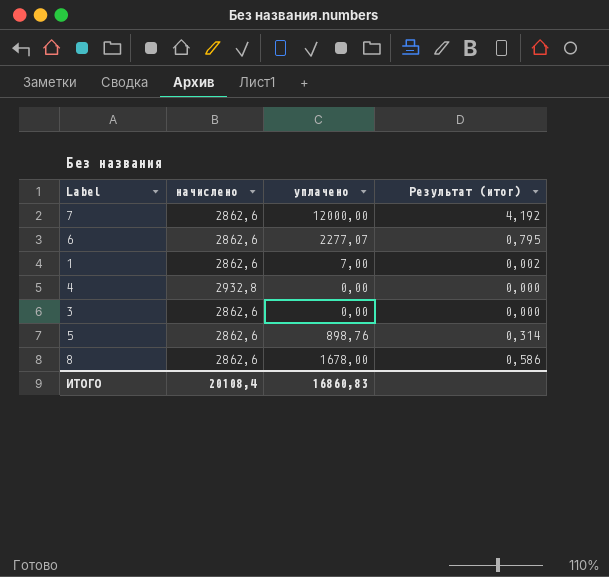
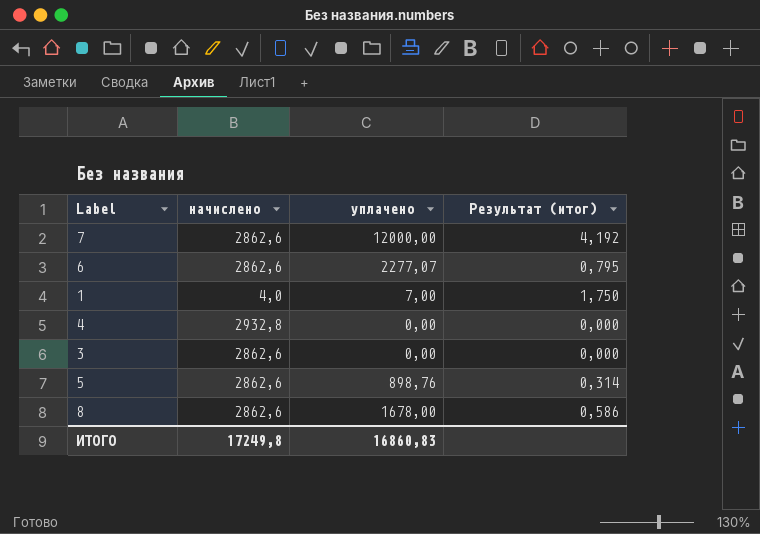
1 | начислено: 2862,6 -> 4,0
1 | Результат (итог): 0,002 -> 1,750
ИТОГО | начислено: 20108,4 -> 17249,8

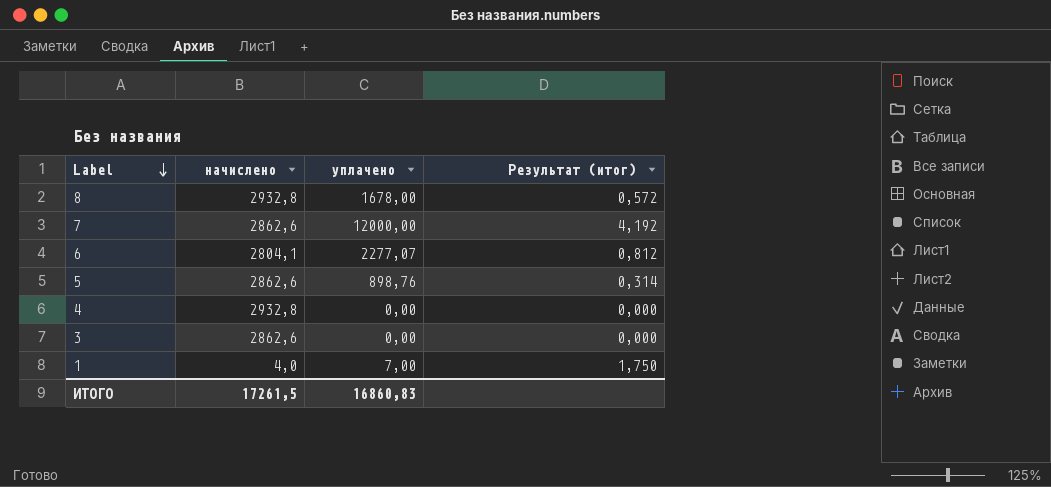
row order: none -> Label descending
8 | начислено: 2862,6 -> 2932,8
8 | Результат (итог): 0,586 -> 0,572
6 | начислено: 2862,6 -> 2804,1
6 | Результат (итог): 0,795 -> 0,812
ИТОГО | начислено: 17249,8 -> 17261,5

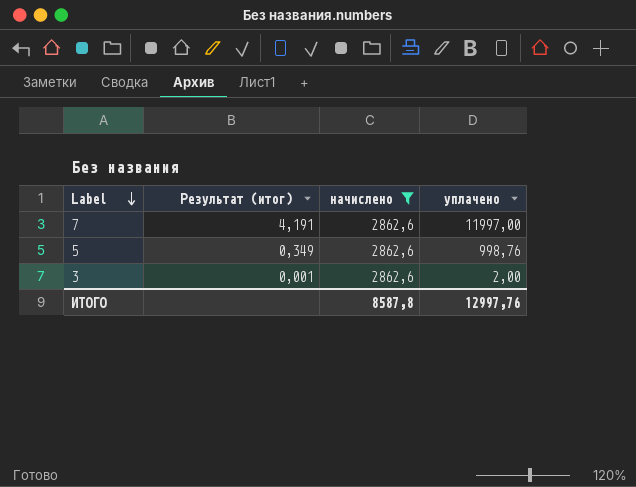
filter: none -> начислено = 2862,6
column Результат (итог) | position: 4 -> 2
7 | Результат (итог): 4,192 -> 4,191
7 | уплачено: 12000,00 -> 11997,00
5 | Результат (итог): 0,314 -> 0,349
5 | уплачено: 898,76 -> 998,76
3 | Результат (итог): 0,000 -> 0,001
3 | уплачено: 0,00 -> 2,00
ИТОГО | начислено: 17261,5 -> 8587,8
ИТОГО | уплачено: 16860,83 -> 12997,76

